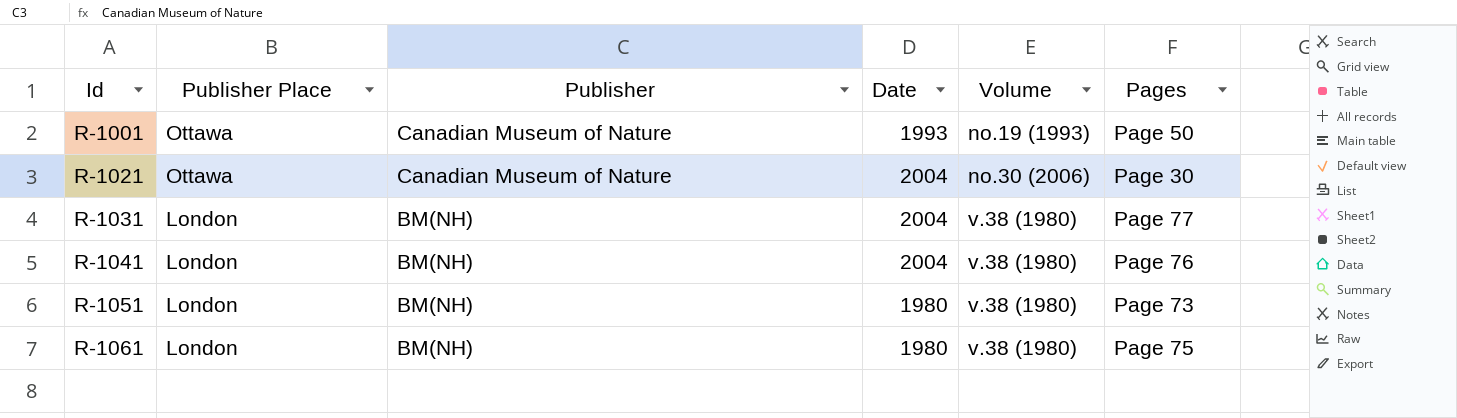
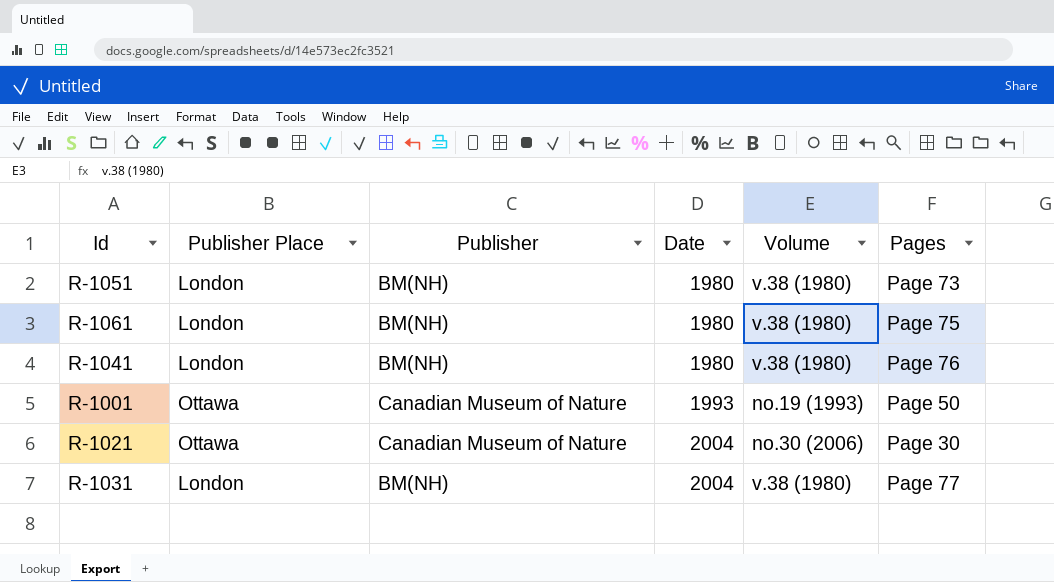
row order: Id ascending -> Date ascending
R-1041 | Date: 2004 -> 1980

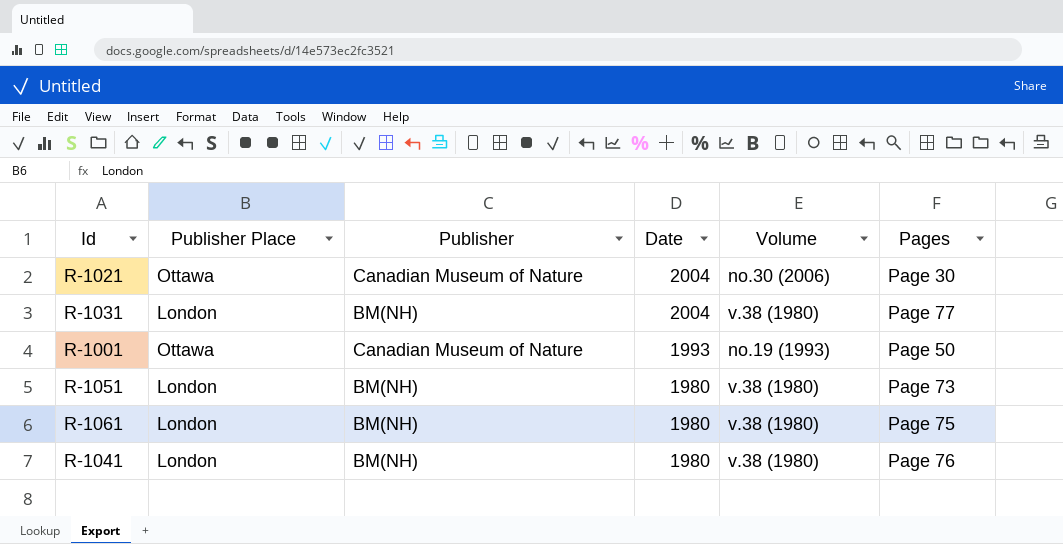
row order: Date ascending -> Date descending

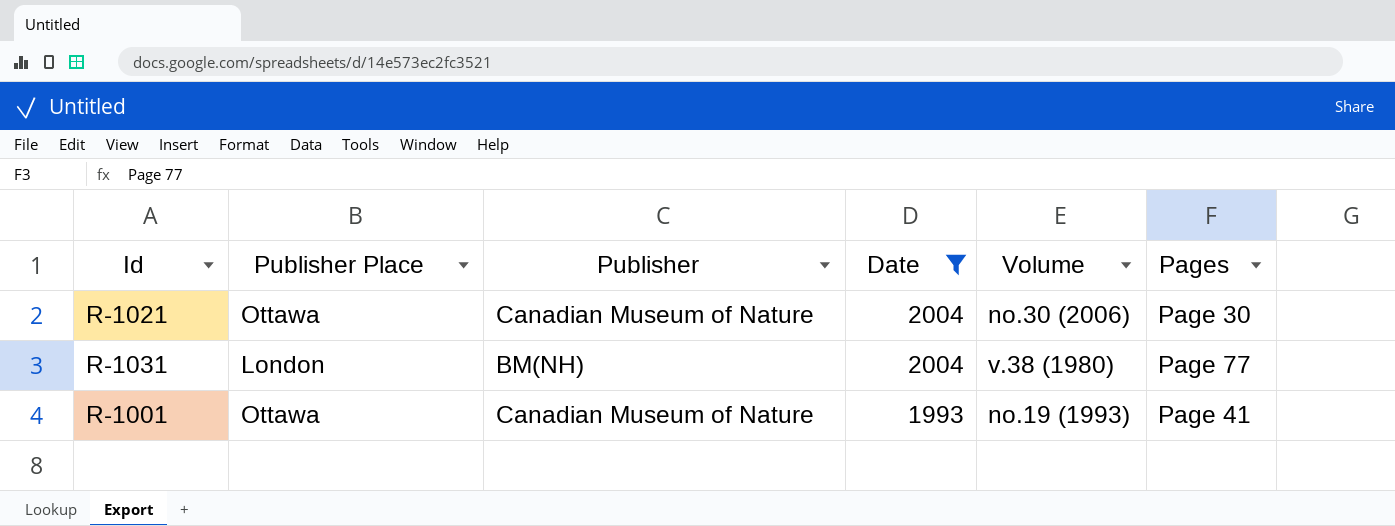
filter: none -> Date != 1980
R-1001 | Pages: Page 50 -> Page 41

